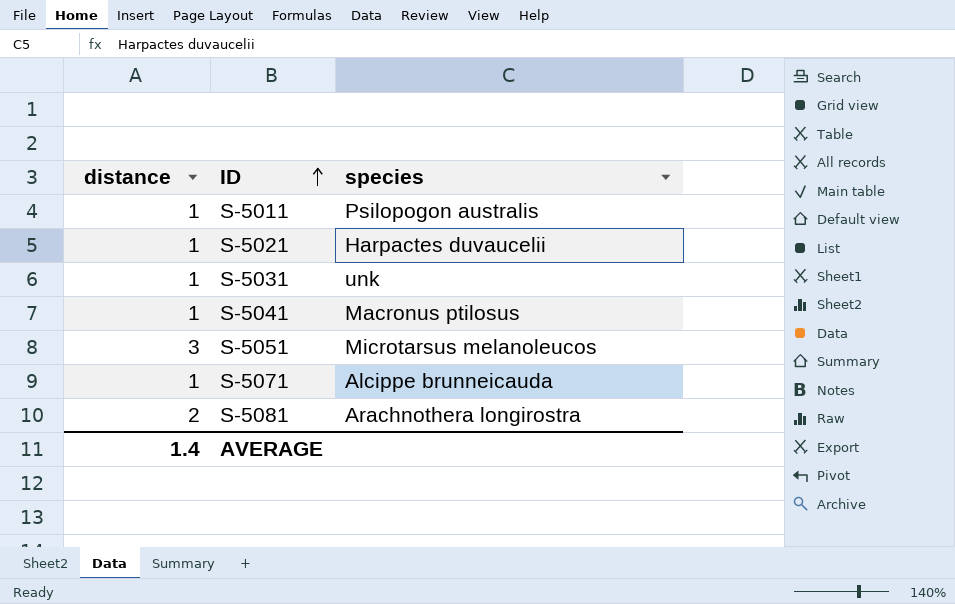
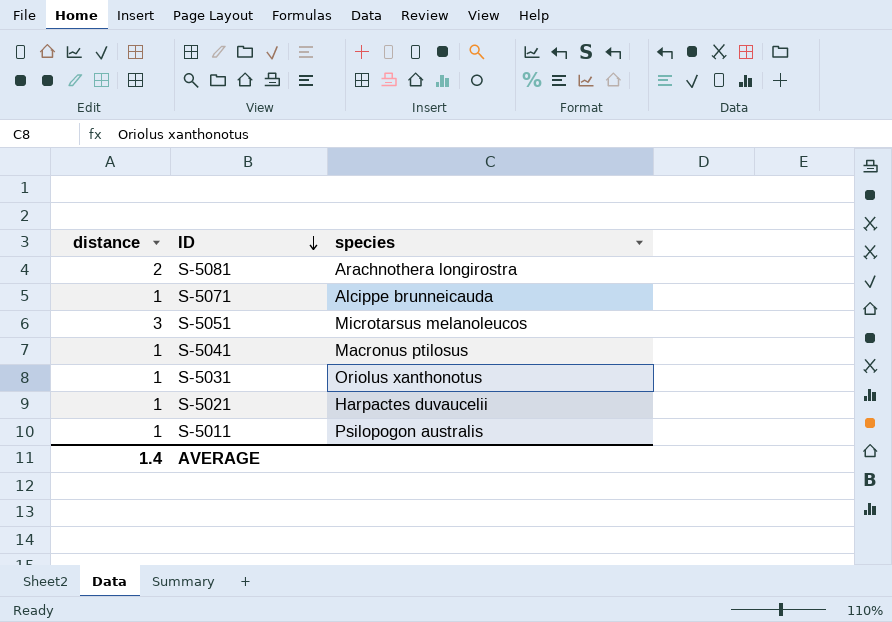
row order: ID ascending -> ID descending
S-5031 | species: unk -> Oriolus xanthonotus

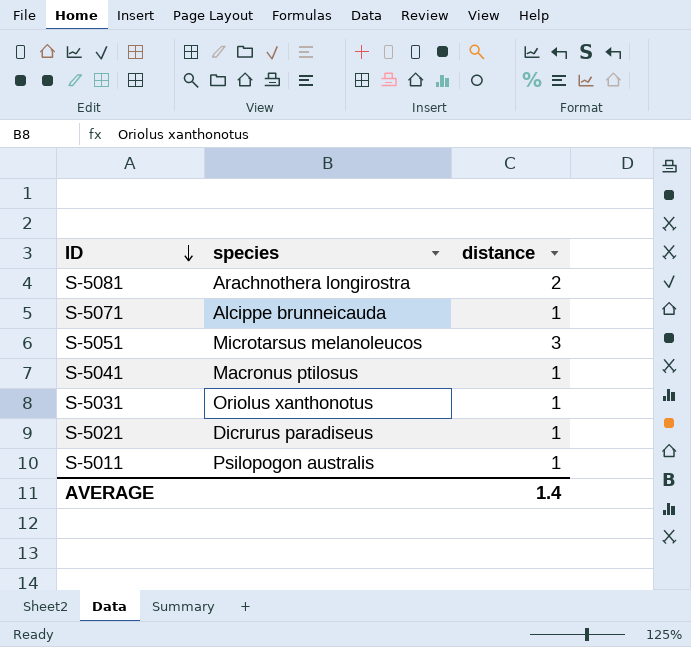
column distance | position: 1 -> 3
S-5021 | species: Harpactes duvaucelii -> Dicrurus paradiseus

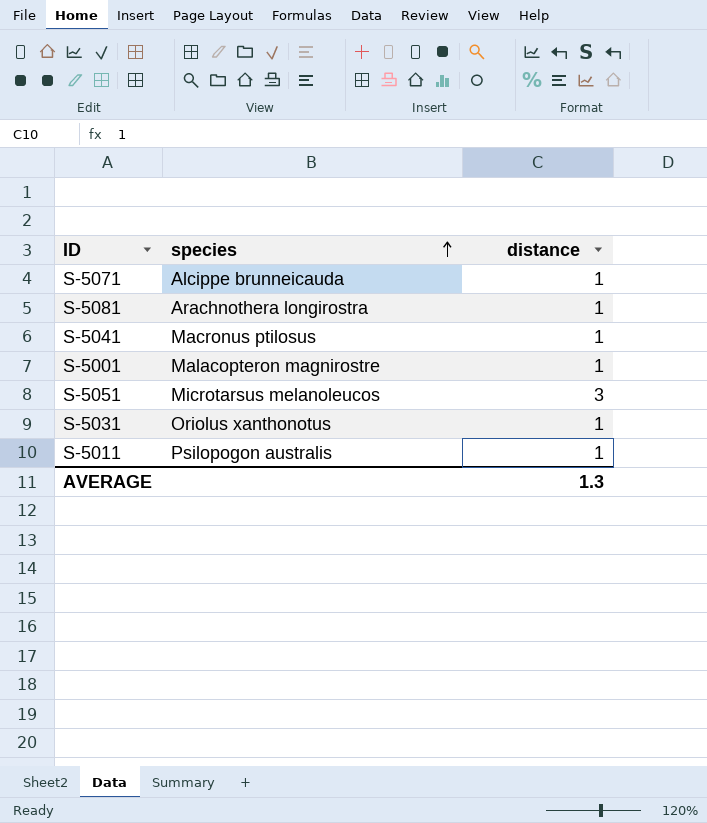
row order: ID descending -> species ascending
row S-5021: Dicrurus paradiseus | 1 -> none
S-5081 | distance: 2 -> 1
row S-5001: none -> Malacopteron magnirostre | 1
AVERAGE | distance: 1.4 -> 1.3

